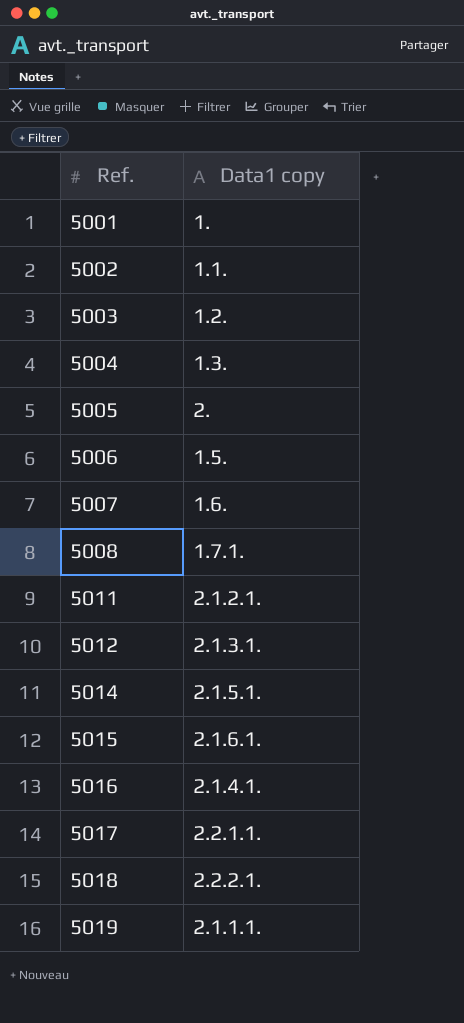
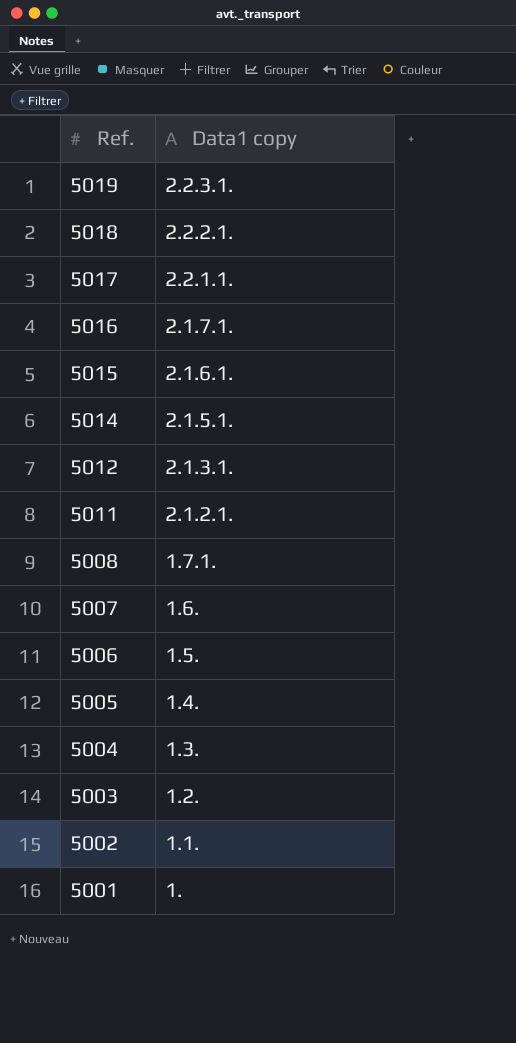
row order: Ref. ascending -> Ref. descending
5019 | Data1 copy: 2.1.1.1. -> 2.2.3.1.
5016 | Data1 copy: 2.1.4.1. -> 2.1.7.1.
5005 | Data1 copy: 2. -> 1.4.

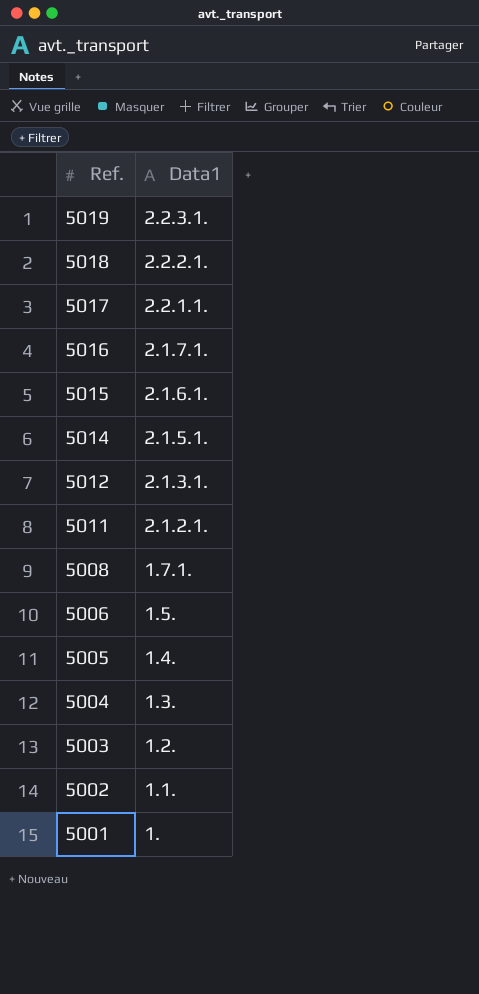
column name: Data1 copy -> Data1
row 5007: 1.6. -> none

